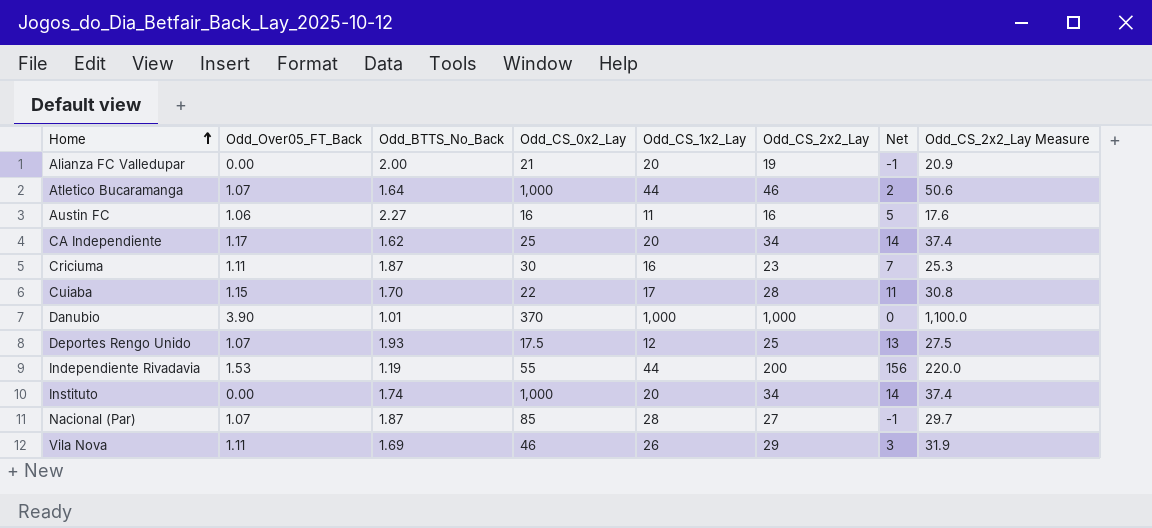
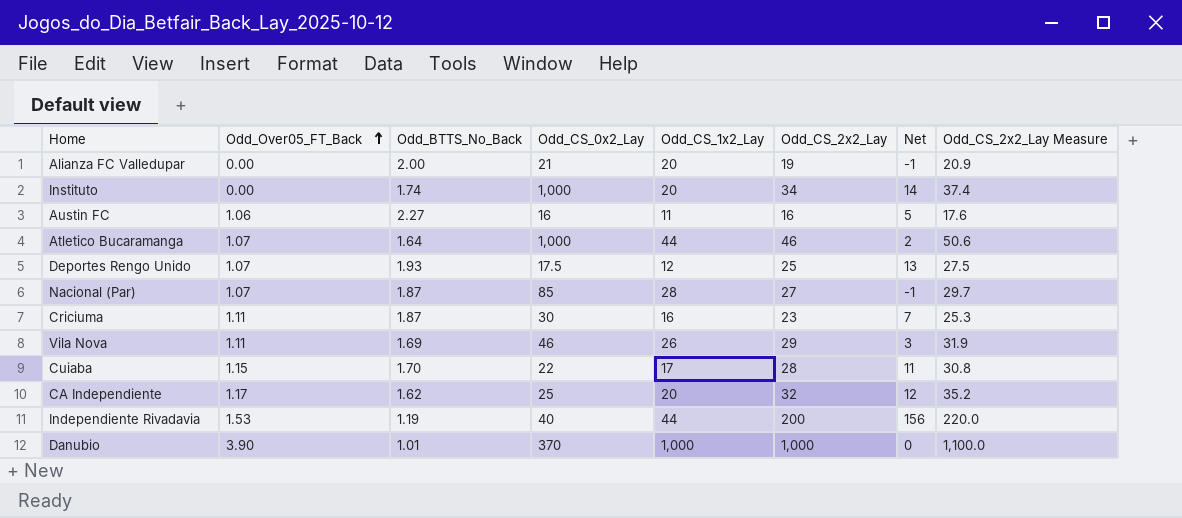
row order: Home ascending -> Odd_Over05_FT_Back ascending
CA Independiente | Odd_CS_2x2_Lay: 34 -> 32
CA Independiente | Net: 14 -> 12
CA Independiente | Odd_CS_2x2_Lay Measure: 37.4 -> 35.2
Independiente Rivadavia | Odd_CS_0x2_Lay: 55 -> 40

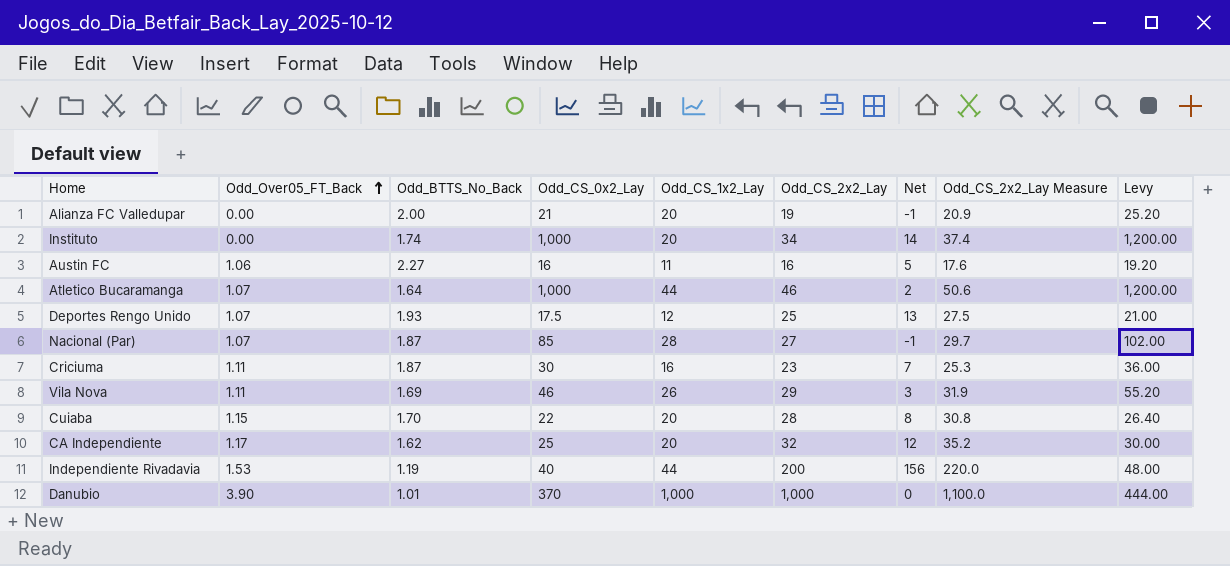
column Levy | formula: none -> [Odd_CS_0x2_Lay] * 1.2
Cuiaba | Odd_CS_1x2_Lay: 17 -> 20
Cuiaba | Net: 11 -> 8

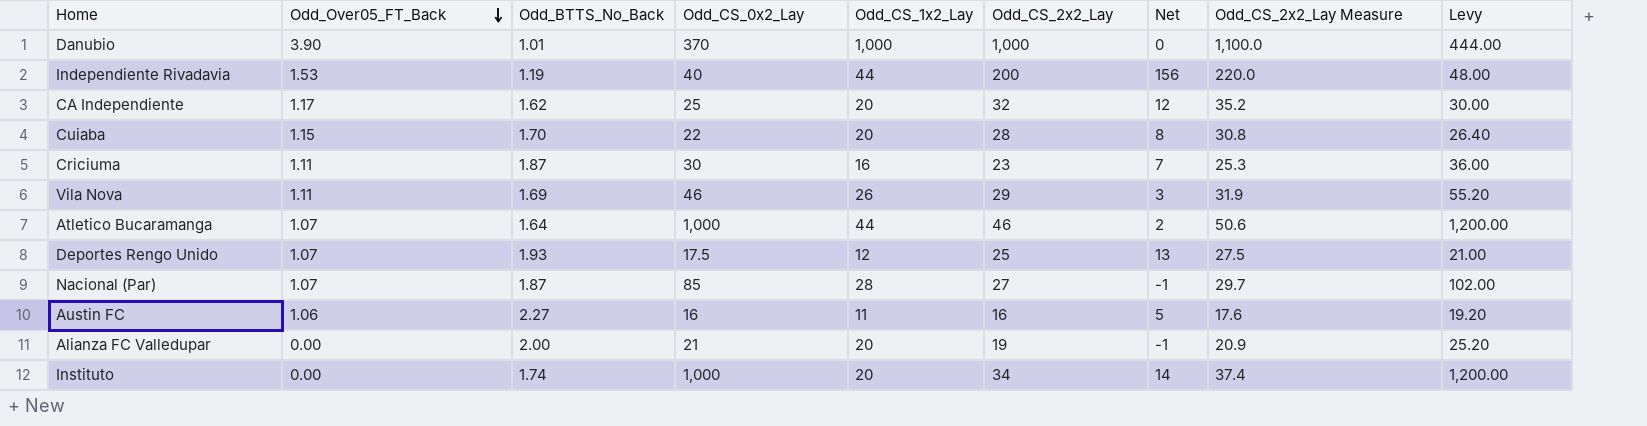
row order: Odd_Over05_FT_Back ascending -> Odd_Over05_FT_Back descending

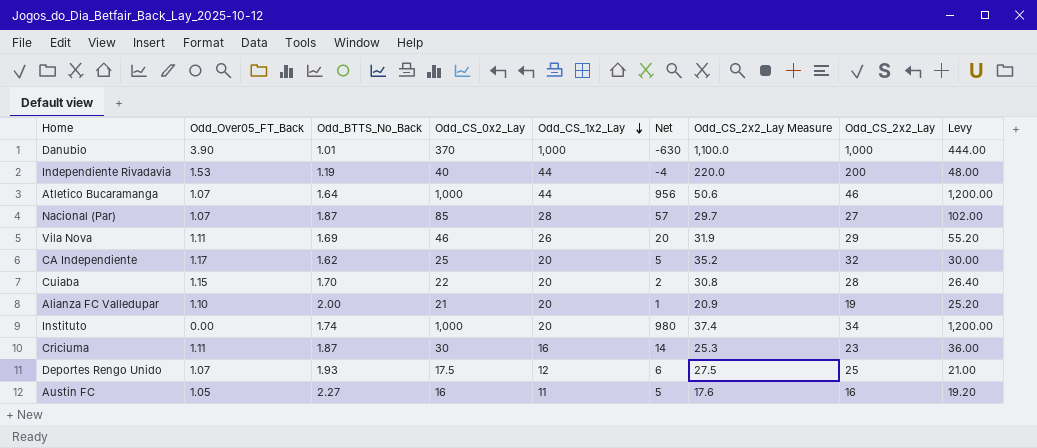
row order: Odd_Over05_FT_Back descending -> Odd_CS_1x2_Lay descending
column Net | formula: [Odd_CS_2x2_Lay] - [Odd_CS_1x2_Lay] -> [Odd_CS_0x2_Lay] - [Odd_CS_1x2_Lay]
column Odd_CS_2x2_Lay | position: 6 -> 8
Alianza FC Valledupar | Odd_Over05_FT_Back: 0.00 -> 1.10
Austin FC | Odd_Over05_FT_Back: 1.06 -> 1.05

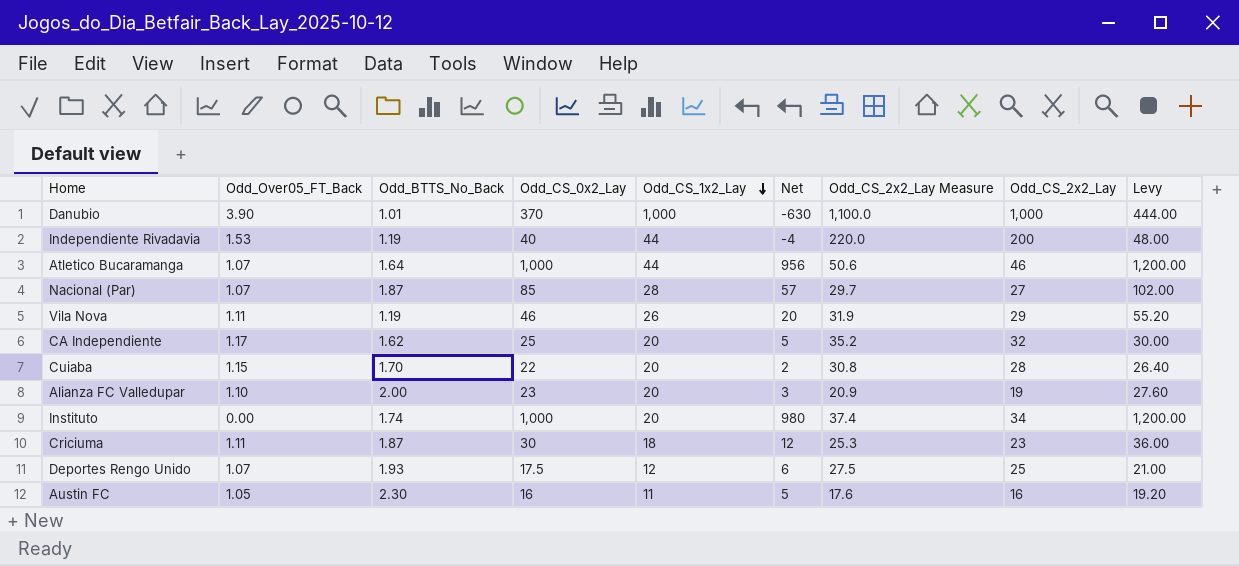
Vila Nova | Odd_BTTS_No_Back: 1.69 -> 1.19
Alianza FC Valledupar | Odd_CS_0x2_Lay: 21 -> 23
Alianza FC Valledupar | Net: 1 -> 3
Alianza FC Valledupar | Levy: 25.20 -> 27.60
Criciuma | Odd_CS_1x2_Lay: 16 -> 18
Criciuma | Net: 14 -> 12
Austin FC | Odd_BTTS_No_Back: 2.27 -> 2.30

